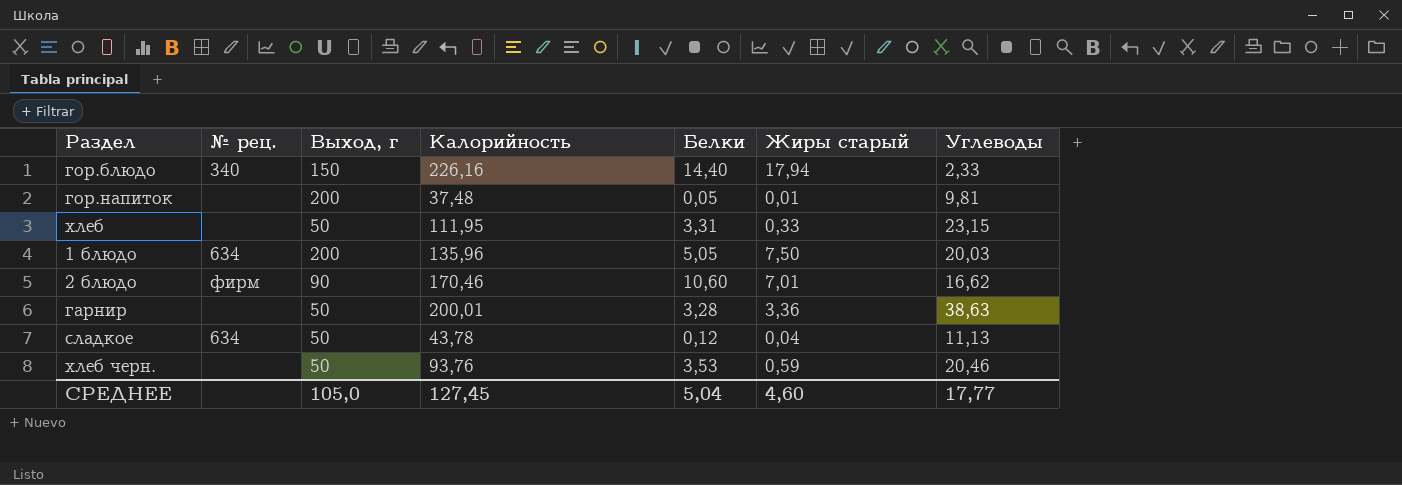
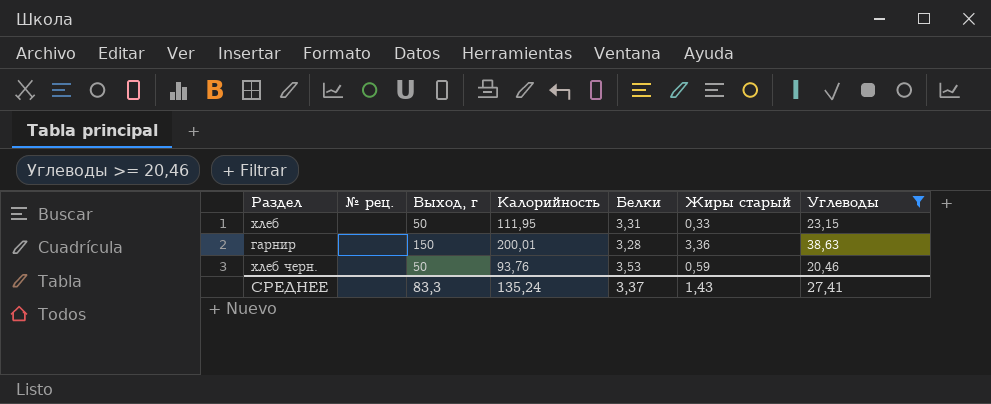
filter: none -> Углеводы >= 20,46
гарнир | Выход, г: 50 -> 150
СРЕДНЕЕ | Выход, г: 105,0 -> 83,3
СРЕДНЕЕ | Калорийность: 127,45 -> 135,24
СРЕДНЕЕ | Белки: 5,04 -> 3,37
СРЕДНЕЕ | Жиры старый: 4,60 -> 1,43
СРЕДНЕЕ | Углеводы: 17,77 -> 27,41

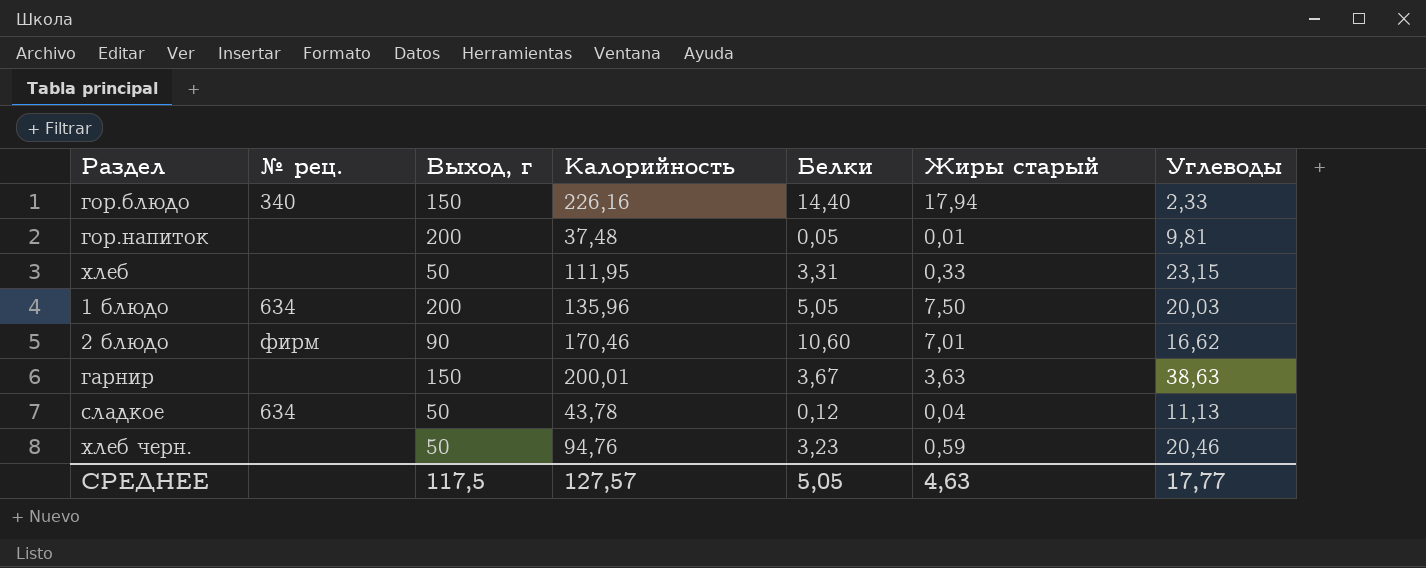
filter: Углеводы >= 20,46 -> none
гарнир | Белки: 3,28 -> 3,67
гарнир | Жиры старый: 3,36 -> 3,63
хлеб черн. | Калорийность: 93,76 -> 94,76
хлеб черн. | Белки: 3,53 -> 3,23
СРЕДНЕЕ | Выход, г: 83,3 -> 117,5
СРЕДНЕЕ | Калорийность: 135,24 -> 127,57
СРЕДНЕЕ | Белки: 3,37 -> 5,05
СРЕДНЕЕ | Жиры старый: 1,43 -> 4,63
СРЕДНЕЕ | Углеводы: 27,41 -> 17,77

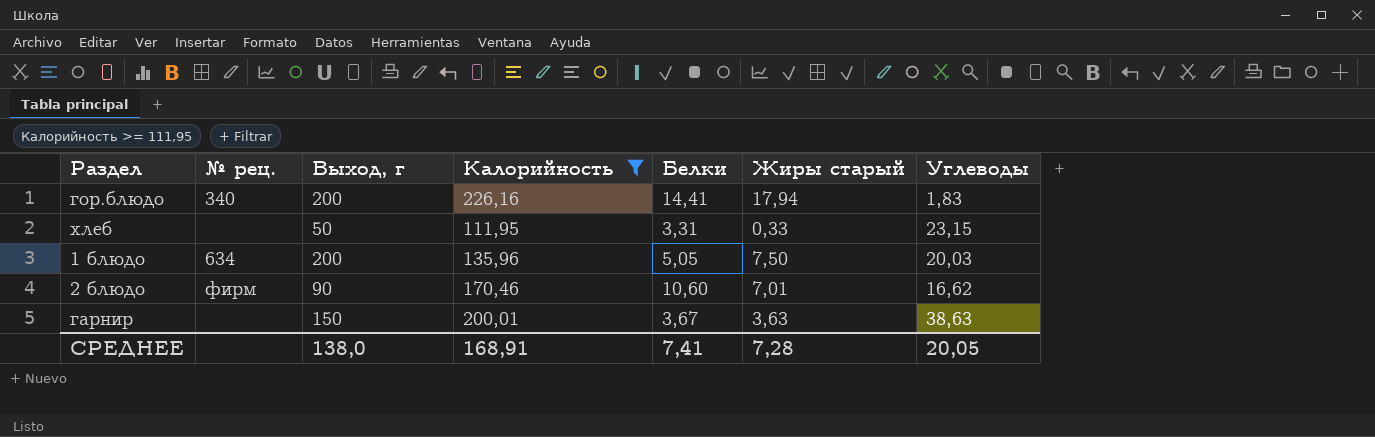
filter: none -> Калорийность >= 111,95
гор.блюдо | Выход, г: 150 -> 200
гор.блюдо | Белки: 14,40 -> 14,41
гор.блюдо | Углеводы: 2,33 -> 1,83
СРЕДНЕЕ | Выход, г: 117,5 -> 138,0
СРЕДНЕЕ | Калорийность: 127,57 -> 168,91
СРЕДНЕЕ | Белки: 5,05 -> 7,41
СРЕДНЕЕ | Жиры старый: 4,63 -> 7,28
СРЕДНЕЕ | Углеводы: 17,77 -> 20,05

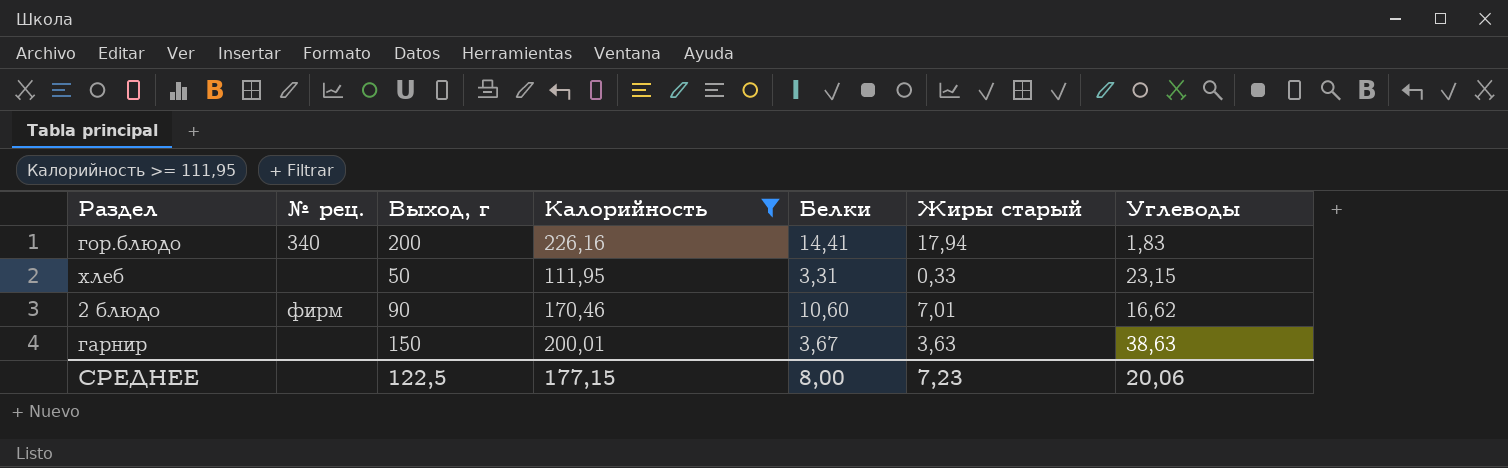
row 1 блюдо: 634 | 200 | 135,96 | 5,05 | 7,50 | 20,03 -> none
СРЕДНЕЕ | Выход, г: 138,0 -> 122,5
СРЕДНЕЕ | Калорийность: 168,91 -> 177,15
СРЕДНЕЕ | Белки: 7,41 -> 8,00
СРЕДНЕЕ | Жиры старый: 7,28 -> 7,23
СРЕДНЕЕ | Углеводы: 20,05 -> 20,06

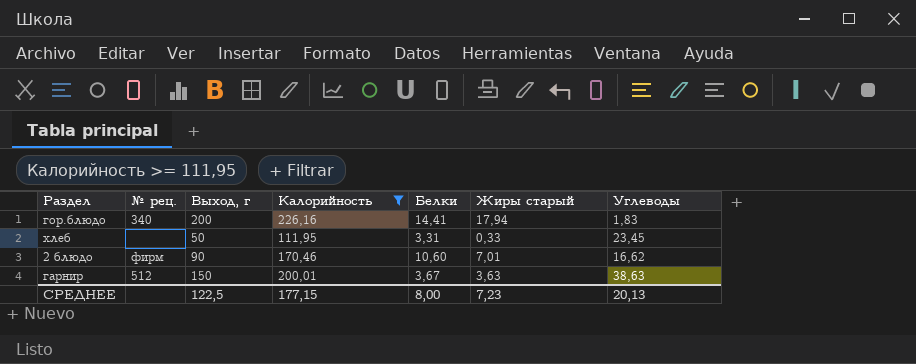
хлеб | Углеводы: 23,15 -> 23,45
гарнир | № рец.: none -> 512
СРЕДНЕЕ | Углеводы: 20,06 -> 20,13

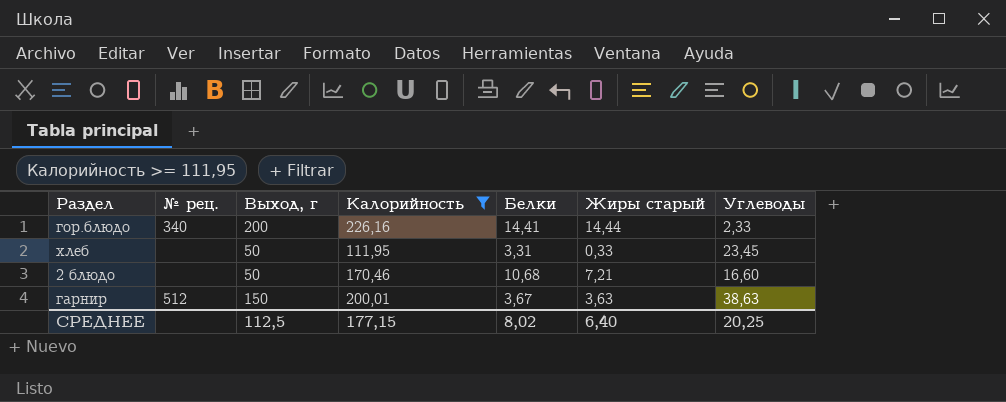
гор.блюдо | Жиры старый: 17,94 -> 14,44
гор.блюдо | Углеводы: 1,83 -> 2,33
2 блюдо | № рец.: фирм -> none
2 блюдо | Выход, г: 90 -> 50
2 блюдо | Белки: 10,60 -> 10,68
2 блюдо | Жиры старый: 7,01 -> 7,21
2 блюдо | Углеводы: 16,62 -> 16,60
СРЕДНЕЕ | Выход, г: 122,5 -> 112,5
СРЕДНЕЕ | Белки: 8,00 -> 8,02
СРЕДНЕЕ | Жиры старый: 7,23 -> 6,40
СРЕДНЕЕ | Углеводы: 20,13 -> 20,25

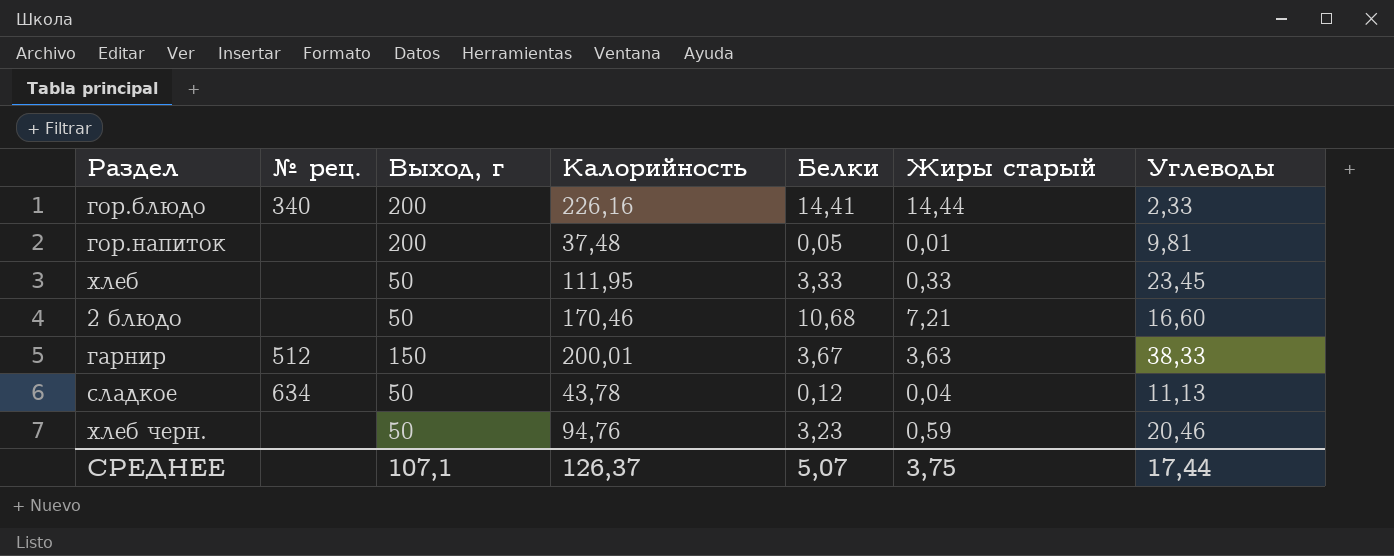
filter: Калорийность >= 111,95 -> none
хлеб | Белки: 3,31 -> 3,33
гарнир | Углеводы: 38,63 -> 38,33
СРЕДНЕЕ | Выход, г: 112,5 -> 107,1
СРЕДНЕЕ | Калорийность: 177,15 -> 126,37
СРЕДНЕЕ | Белки: 8,02 -> 5,07
СРЕДНЕЕ | Жиры старый: 6,40 -> 3,75
СРЕДНЕЕ | Углеводы: 20,25 -> 17,44

